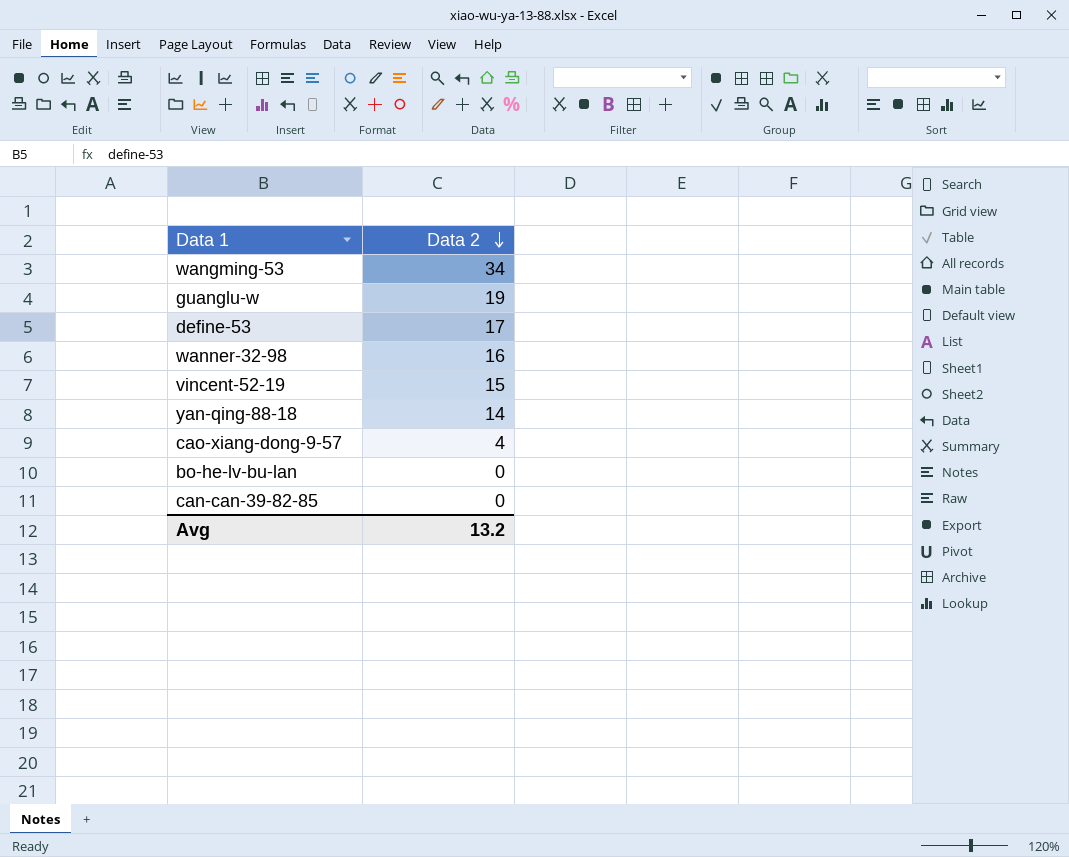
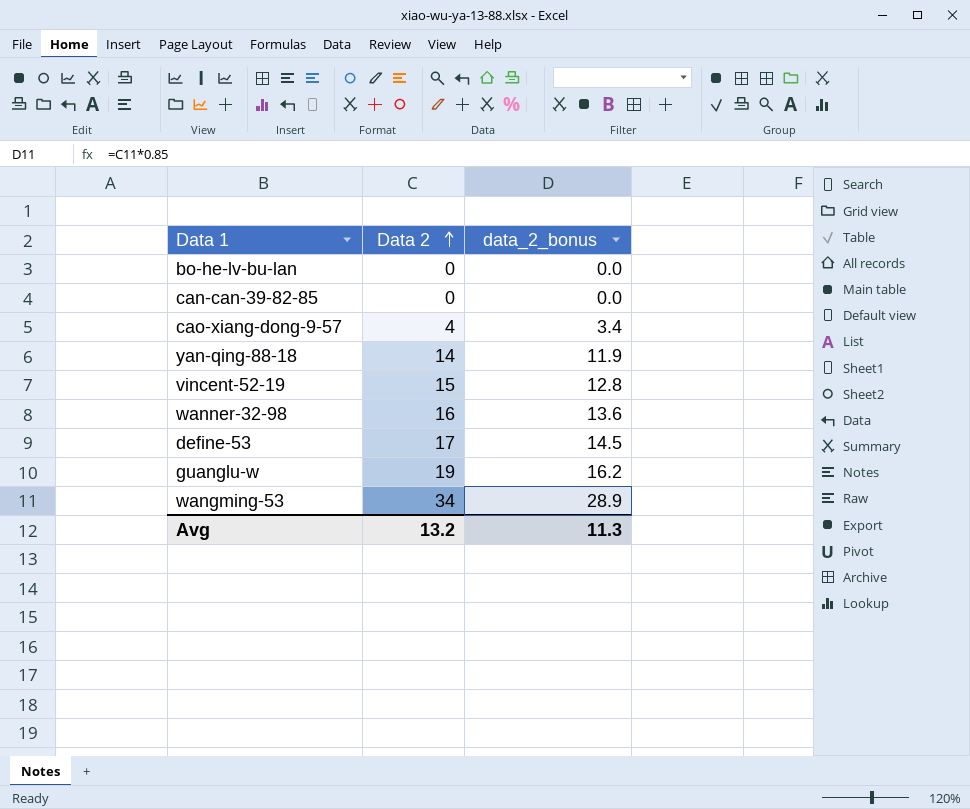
row order: Data 2 descending -> Data 2 ascending
column data_2_bonus | formula: none -> [Data 2] * 0.85

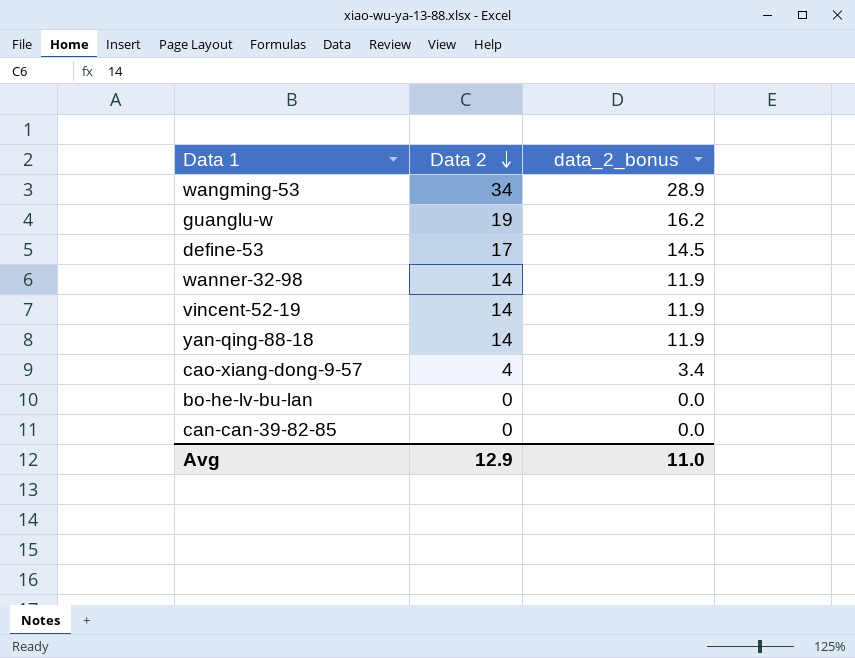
row order: Data 2 ascending -> Data 2 descending
wanner-32-98 | Data 2: 16 -> 14
wanner-32-98 | data_2_bonus: 13.6 -> 11.9
vincent-52-19 | Data 2: 15 -> 14
vincent-52-19 | data_2_bonus: 12.8 -> 11.9
Avg | Data 2: 13.2 -> 12.9
Avg | data_2_bonus: 11.3 -> 11.0

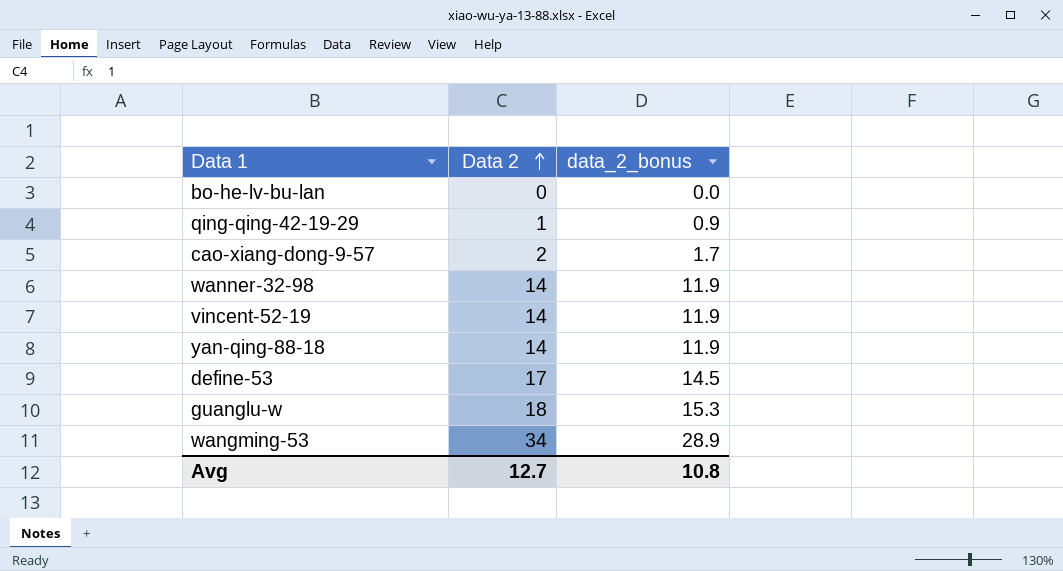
row order: Data 2 descending -> Data 2 ascending
row can-can-39-82-85: 0 | 0.0 -> none
row qing-qing-42-19-29: none -> 1 | 0.9
cao-xiang-dong-9-57 | Data 2: 4 -> 2
cao-xiang-dong-9-57 | data_2_bonus: 3.4 -> 1.7
guanglu-w | Data 2: 19 -> 18
guanglu-w | data_2_bonus: 16.2 -> 15.3
Avg | Data 2: 12.9 -> 12.7
Avg | data_2_bonus: 11.0 -> 10.8

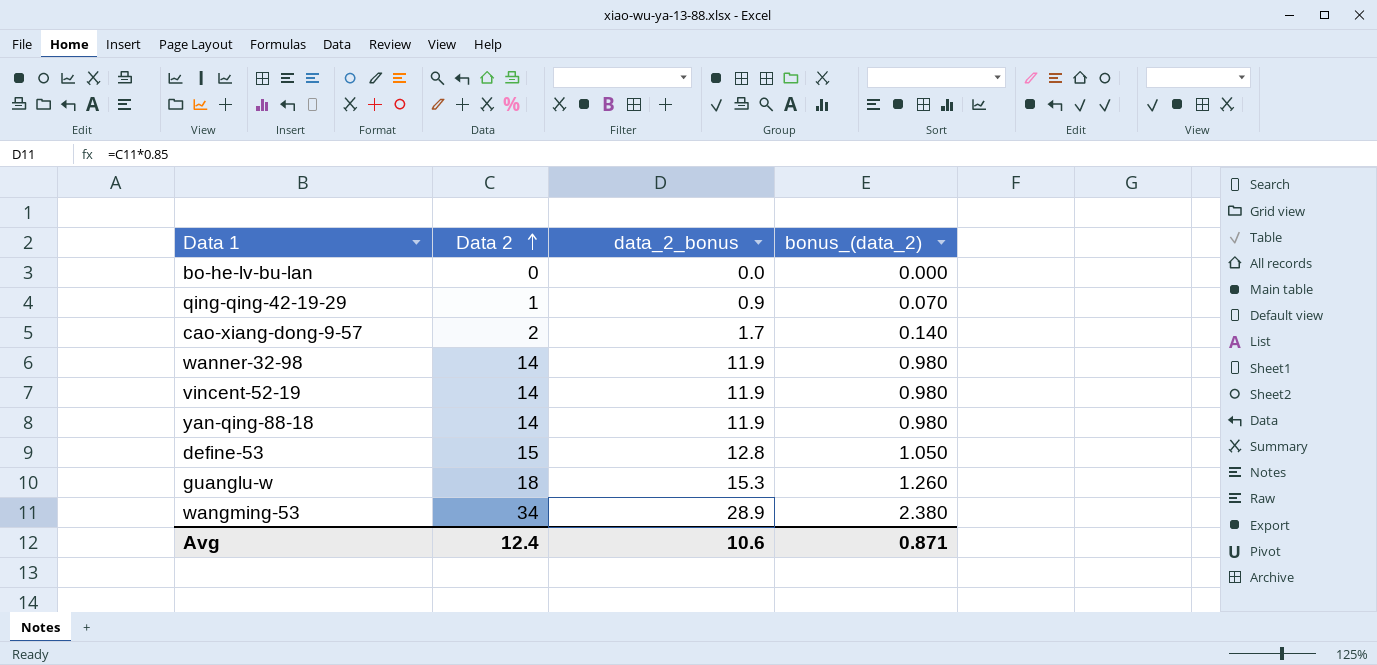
column bonus_(data_2) | formula: none -> [Data 2] * 0.07
define-53 | Data 2: 17 -> 15
define-53 | data_2_bonus: 14.5 -> 12.8
Avg | Data 2: 12.7 -> 12.4
Avg | data_2_bonus: 10.8 -> 10.6

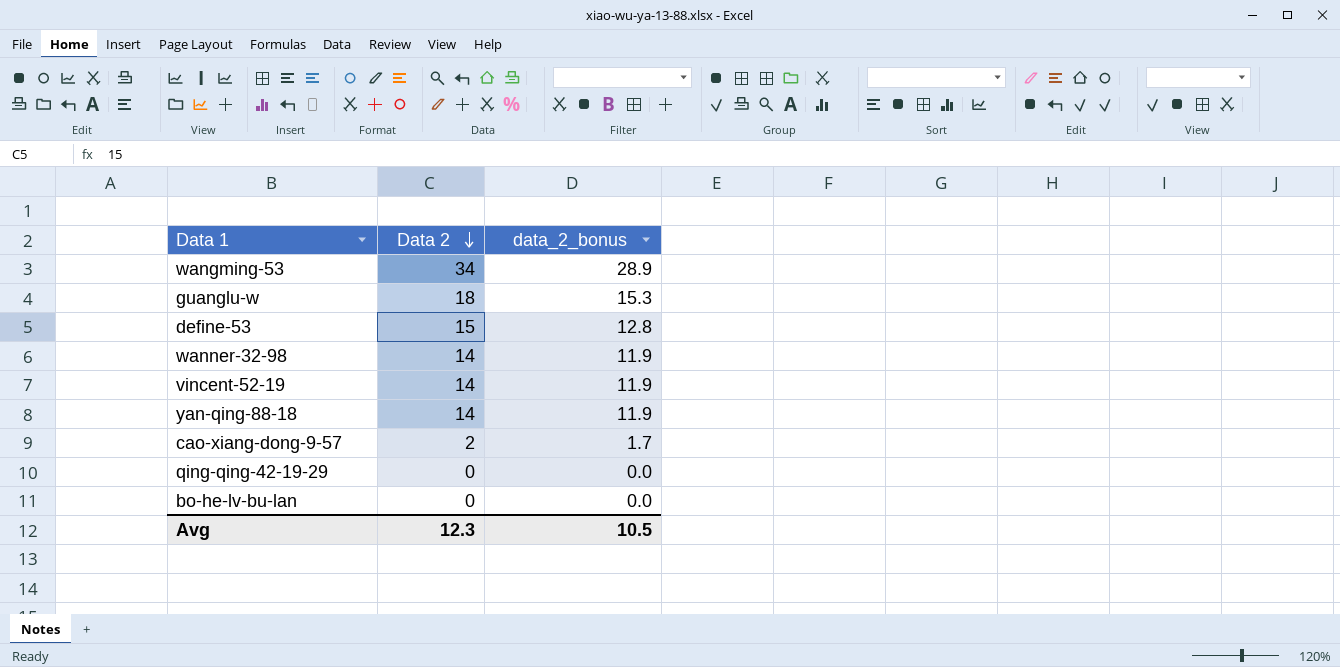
row order: Data 2 ascending -> Data 2 descending
column bonus_(data_2) | formula: [Data 2] * 0.07 -> none
qing-qing-42-19-29 | Data 2: 1 -> 0
qing-qing-42-19-29 | data_2_bonus: 0.9 -> 0.0
Avg | Data 2: 12.4 -> 12.3
Avg | data_2_bonus: 10.6 -> 10.5

